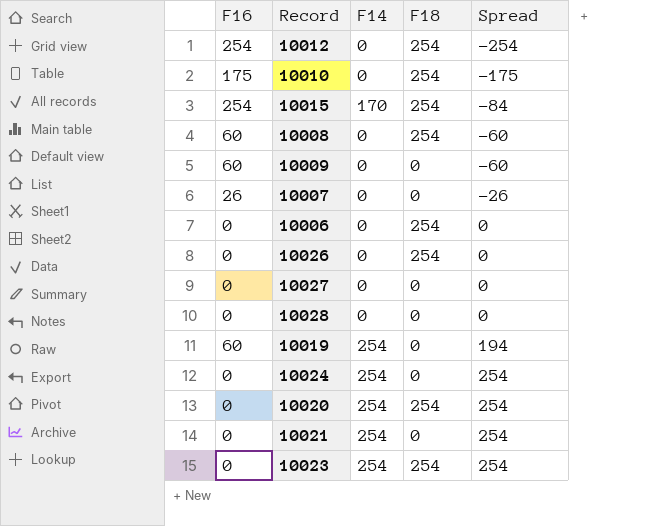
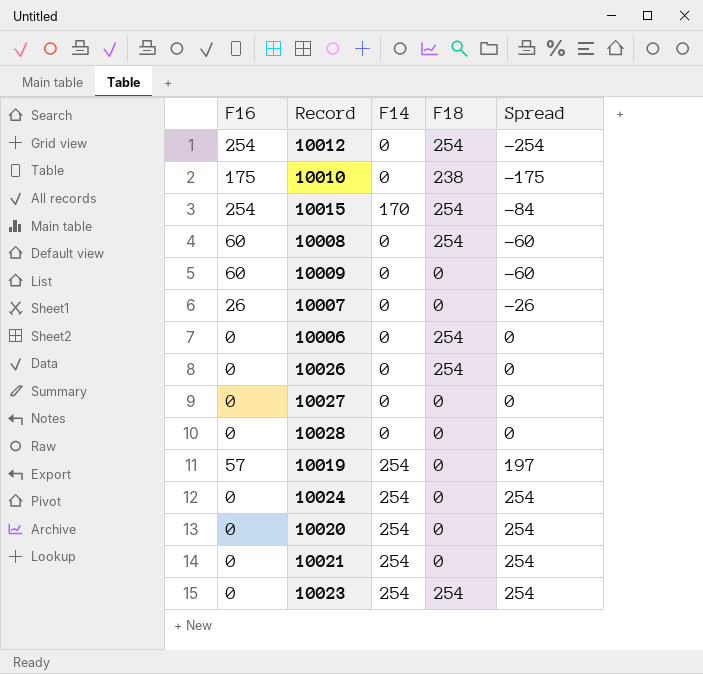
10010 | F18: 254 -> 238
10019 | F16: 60 -> 57
10019 | Spread: 194 -> 197
10020 | F18: 254 -> 0

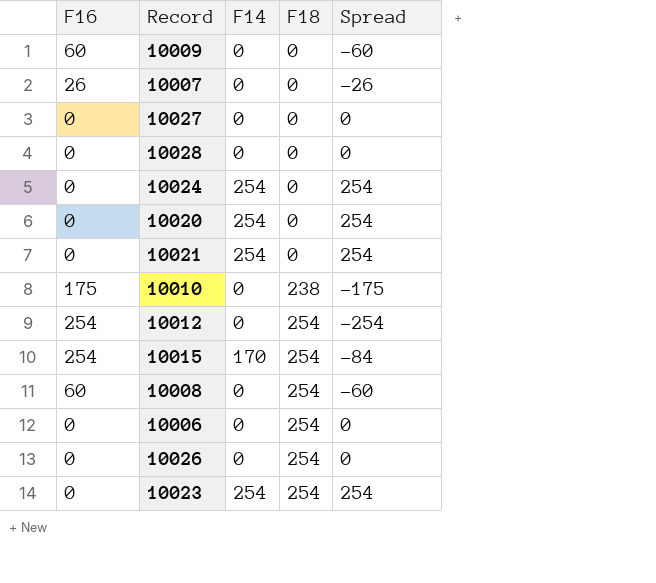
row order: Spread ascending -> F18 ascending
row 10019: 57 | 254 | 0 | 197 -> none

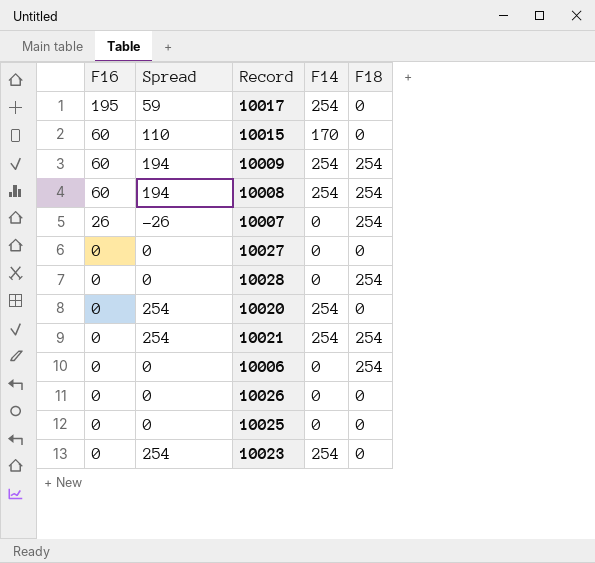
row order: F18 ascending -> F16 descending
column Spread | position: 5 -> 2
row 10024: 0 | 254 | 0 | 254 -> none
row 10010: 175 | 0 | 238 | -175 -> none
row 10012: 254 | 0 | 254 | -254 -> none
row 10017: none -> 195 | 59 | 254 | 0
10015 | F16: 254 -> 60
10015 | Spread: -84 -> 110
10015 | F18: 254 -> 0
10009 | Spread: -60 -> 194
10009 | F14: 0 -> 254
10009 | F18: 0 -> 254
10008 | Spread: -60 -> 194
10008 | F14: 0 -> 254
10007 | F18: 0 -> 254
10028 | F18: 0 -> 254
10021 | F18: 0 -> 254
10026 | F18: 254 -> 0
row 10025: none -> 0 | 0 | 0 | 0
10023 | F18: 254 -> 0

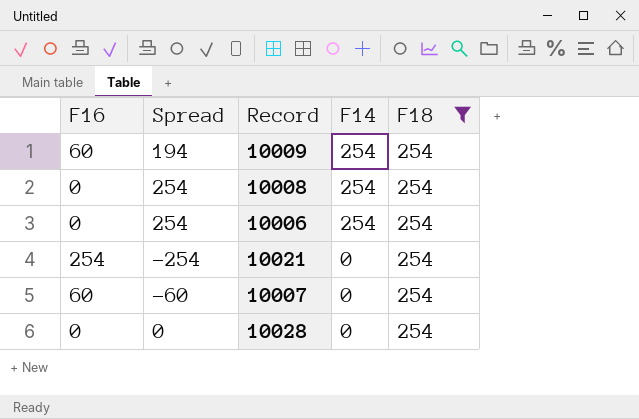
filter: none -> F18 = 254
row order: F16 descending -> F14 descending
10008 | F16: 60 -> 0
10008 | Spread: 194 -> 254
10006 | Spread: 0 -> 254
10006 | F14: 0 -> 254
10021 | F16: 0 -> 254
10021 | Spread: 254 -> -254
10021 | F14: 254 -> 0
10007 | F16: 26 -> 60
10007 | Spread: -26 -> -60

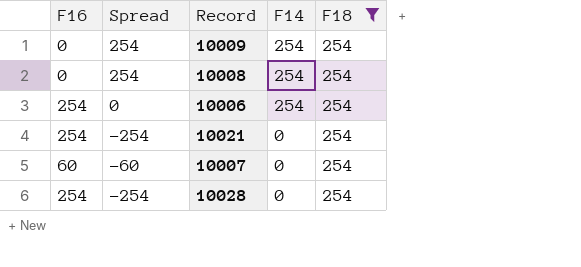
10009 | F16: 60 -> 0
10009 | Spread: 194 -> 254
10006 | F16: 0 -> 254
10006 | Spread: 254 -> 0
10028 | F16: 0 -> 254
10028 | Spread: 0 -> -254

